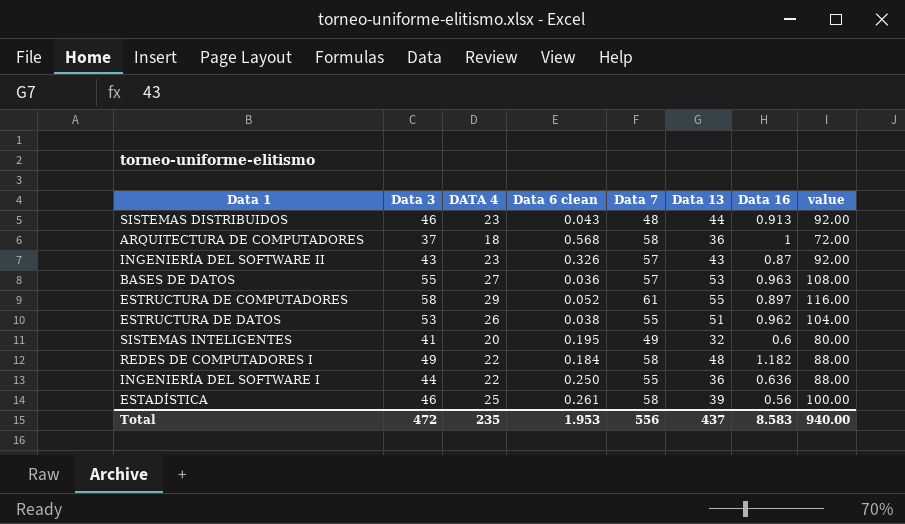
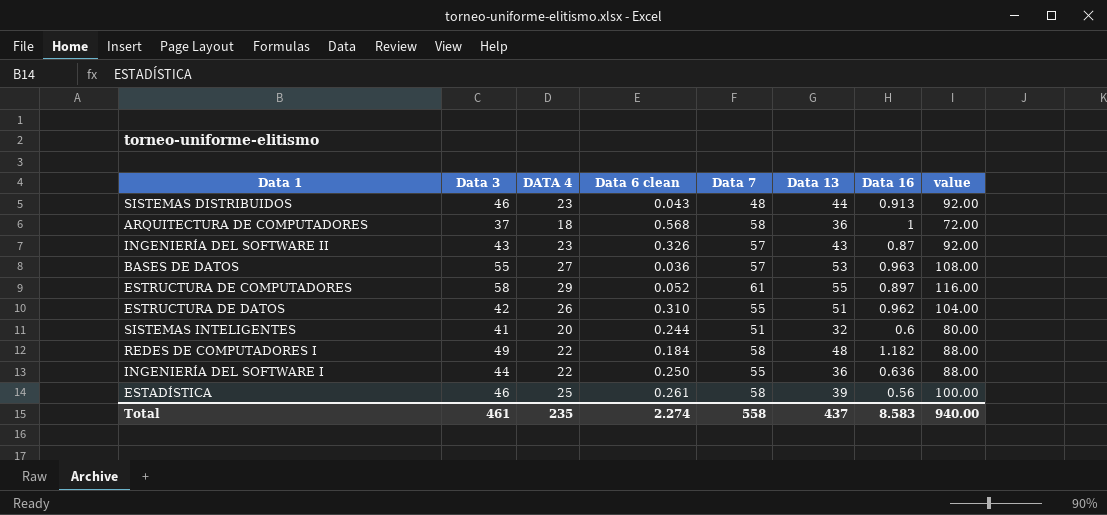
ESTRUCTURA DE DATOS | Data 3: 53 -> 42
ESTRUCTURA DE DATOS | Data 6 clean: 0.038 -> 0.310
SISTEMAS INTELIGENTES | Data 6 clean: 0.195 -> 0.244
SISTEMAS INTELIGENTES | Data 7: 49 -> 51
Total | Data 3: 472 -> 461
Total | Data 6 clean: 1.953 -> 2.274
Total | Data 7: 556 -> 558

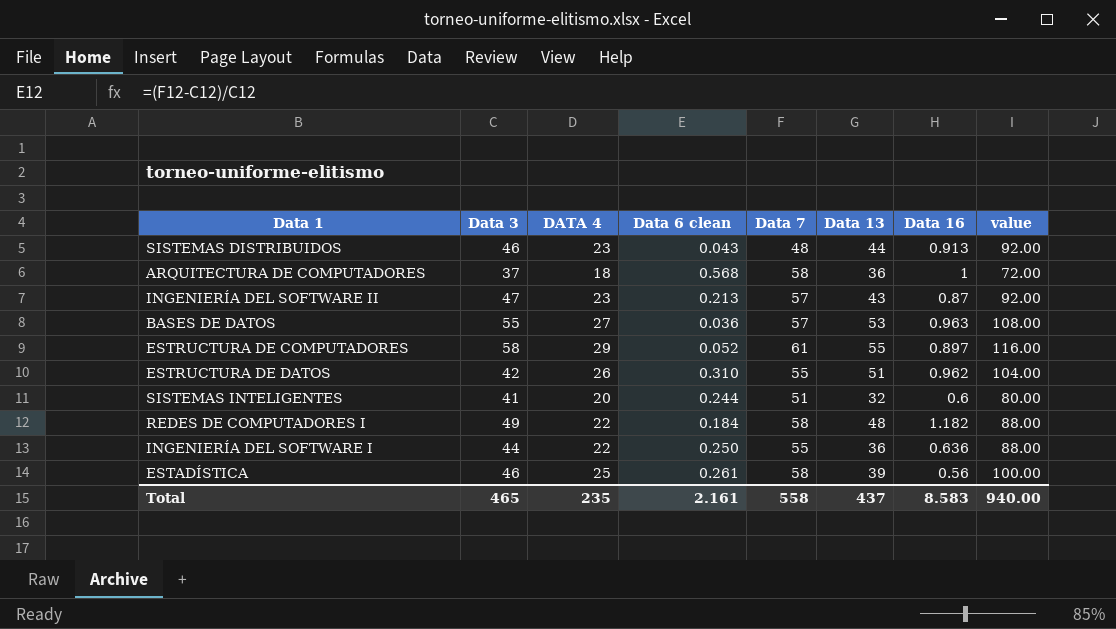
INGENIERÍA DEL SOFTWARE II | Data 3: 43 -> 47
INGENIERÍA DEL SOFTWARE II | Data 6 clean: 0.326 -> 0.213
Total | Data 3: 461 -> 465
Total | Data 6 clean: 2.274 -> 2.161

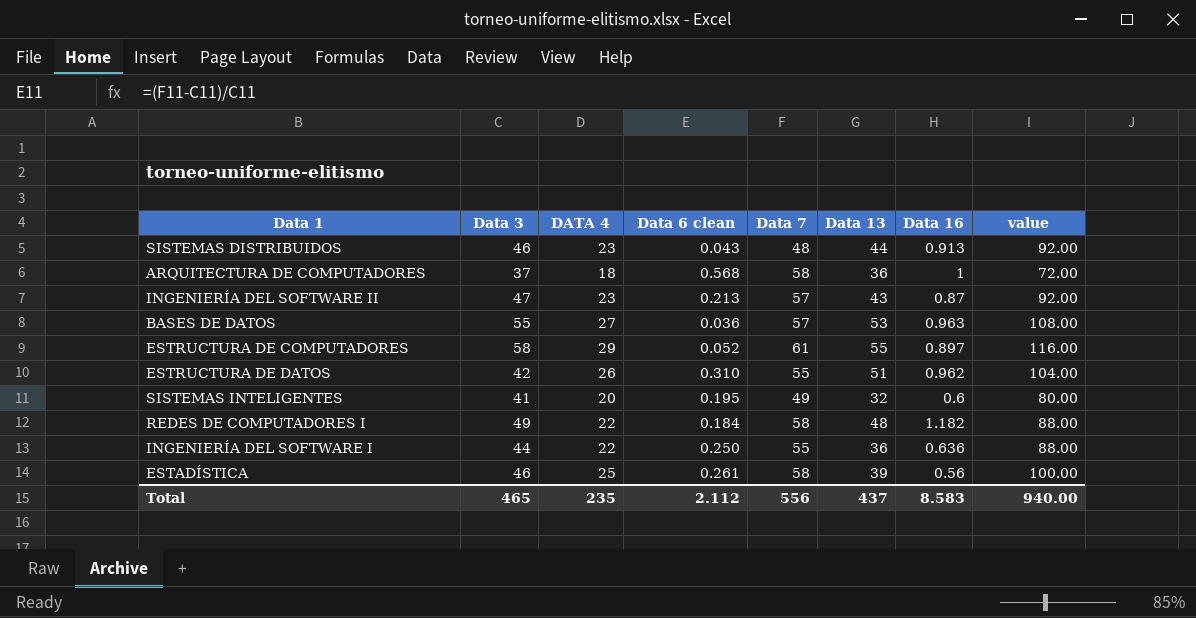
SISTEMAS INTELIGENTES | Data 6 clean: 0.244 -> 0.195
SISTEMAS INTELIGENTES | Data 7: 51 -> 49
Total | Data 6 clean: 2.161 -> 2.112
Total | Data 7: 558 -> 556

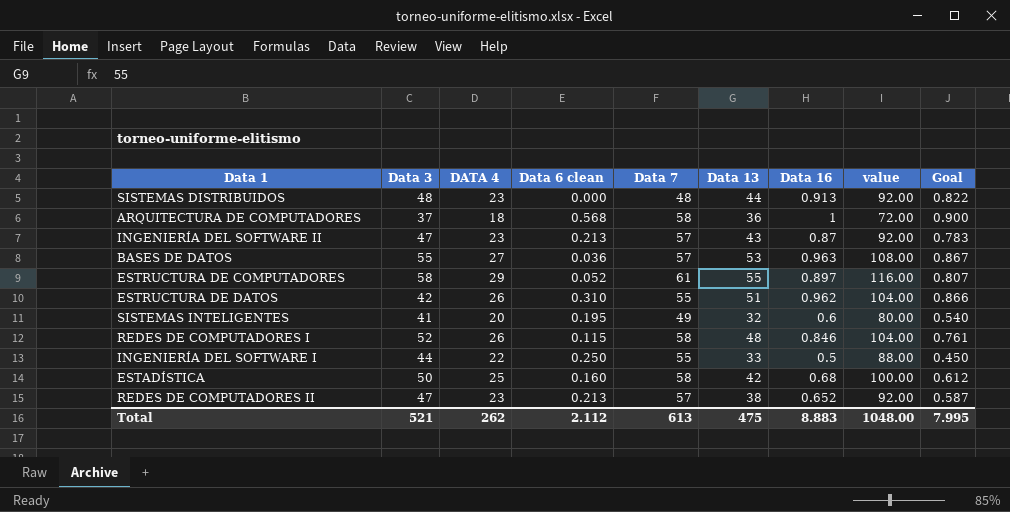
column Goal | formula: none -> [Data 16] * 0.9
SISTEMAS DISTRIBUIDOS | Data 3: 46 -> 48
SISTEMAS DISTRIBUIDOS | Data 6 clean: 0.043 -> 0.000
REDES DE COMPUTADORES I | Data 3: 49 -> 52
REDES DE COMPUTADORES I | DATA 4: 22 -> 26
REDES DE COMPUTADORES I | Data 6 clean: 0.184 -> 0.115
REDES DE COMPUTADORES I | Data 16: 1.182 -> 0.846
REDES DE COMPUTADORES I | value: 88.00 -> 104.00
INGENIERÍA DEL SOFTWARE I | Data 13: 36 -> 33
INGENIERÍA DEL SOFTWARE I | Data 16: 0.636 -> 0.5
ESTADÍSTICA | Data 3: 46 -> 50
ESTADÍSTICA | Data 6 clean: 0.261 -> 0.160
ESTADÍSTICA | Data 13: 39 -> 42
ESTADÍSTICA | Data 16: 0.56 -> 0.68
row REDES DE COMPUTADORES II: none -> 47 | 23 | 0.213 | 57 | 38 | 0.652 | 92.00 | 0.587
Total | Data 3: 465 -> 521
Total | DATA 4: 235 -> 262
Total | Data 7: 556 -> 613
Total | Data 13: 437 -> 475
Total | Data 16: 8.583 -> 8.883
Total | value: 940.00 -> 1048.00

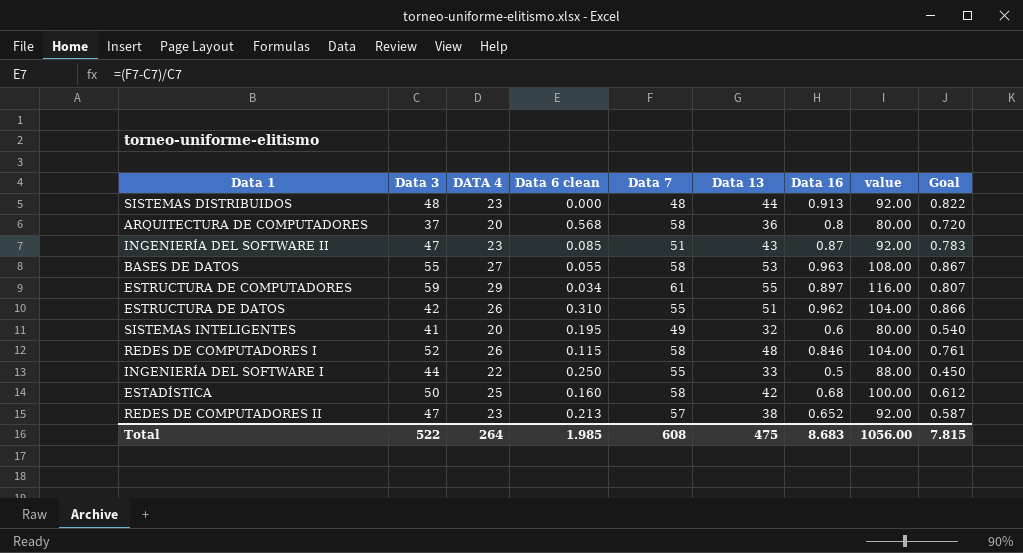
ARQUITECTURA DE COMPUTADORES | DATA 4: 18 -> 20
ARQUITECTURA DE COMPUTADORES | Data 16: 1 -> 0.8
ARQUITECTURA DE COMPUTADORES | value: 72.00 -> 80.00
ARQUITECTURA DE COMPUTADORES | Goal: 0.900 -> 0.720
INGENIERÍA DEL SOFTWARE II | Data 6 clean: 0.213 -> 0.085
INGENIERÍA DEL SOFTWARE II | Data 7: 57 -> 51
BASES DE DATOS | Data 6 clean: 0.036 -> 0.055
BASES DE DATOS | Data 7: 57 -> 58
ESTRUCTURA DE COMPUTADORES | Data 3: 58 -> 59
ESTRUCTURA DE COMPUTADORES | Data 6 clean: 0.052 -> 0.034
Total | Data 3: 521 -> 522
Total | DATA 4: 262 -> 264
Total | Data 6 clean: 2.112 -> 1.985
Total | Data 7: 613 -> 608
Total | Data 16: 8.883 -> 8.683
Total | value: 1048.00 -> 1056.00
Total | Goal: 7.995 -> 7.815

